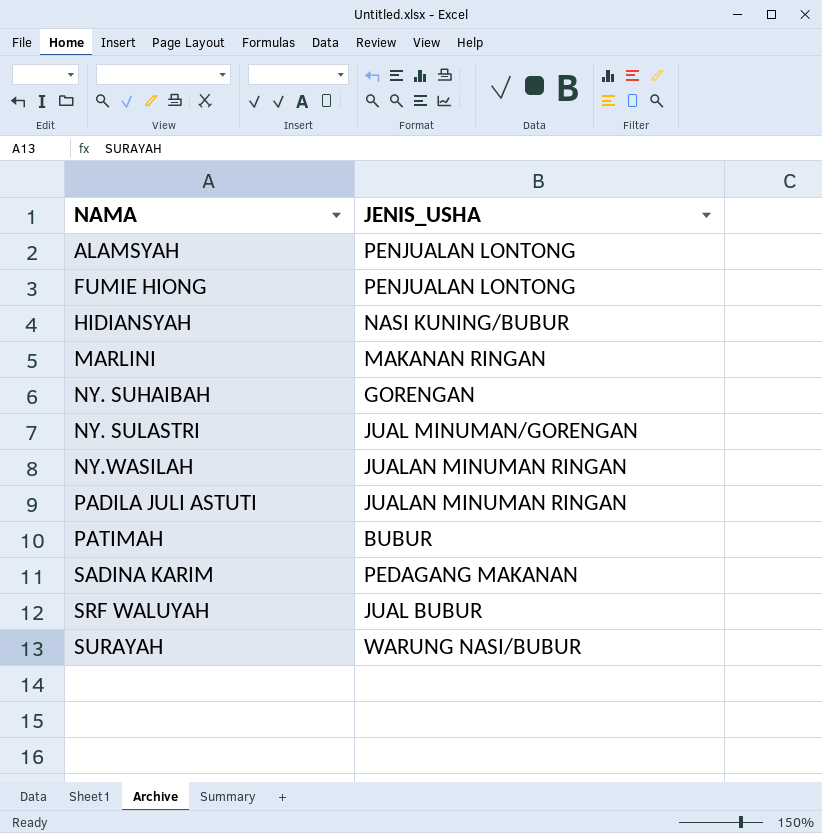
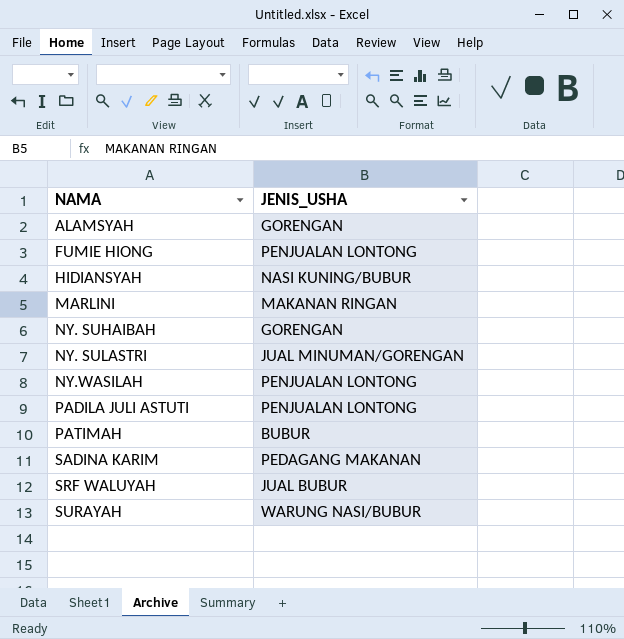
ALAMSYAH | JENIS_USHA: PENJUALAN LONTONG -> GORENGAN
NY.WASILAH | JENIS_USHA: JUALAN MINUMAN RINGAN -> PENJUALAN LONTONG
PADILA JULI ASTUTI | JENIS_USHA: JUALAN MINUMAN RINGAN -> PENJUALAN LONTONG

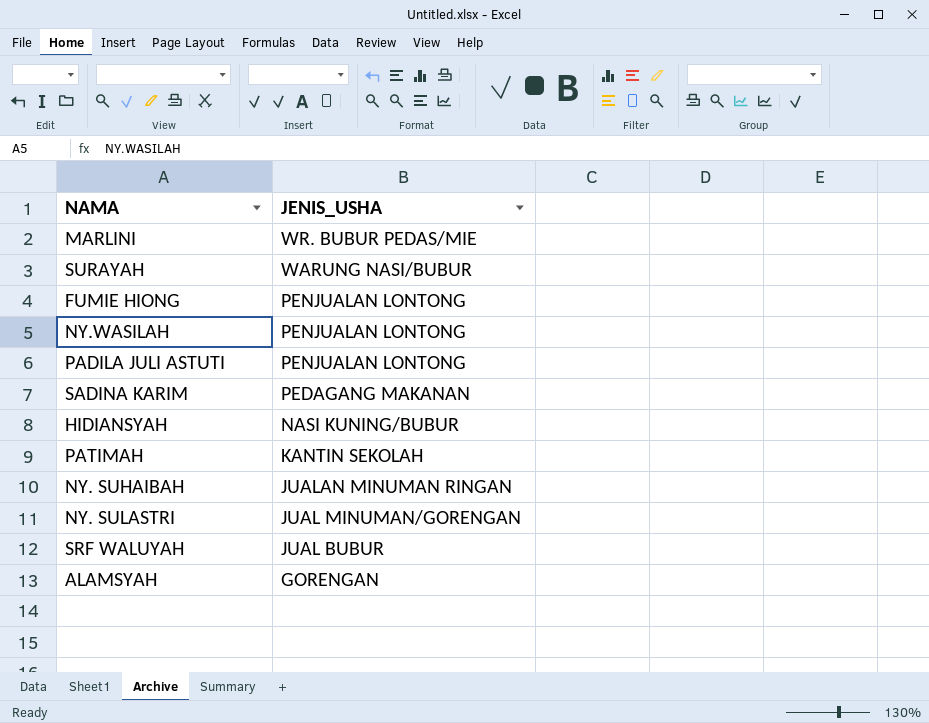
row order: NAMA ascending -> JENIS_USHA descending
MARLINI | JENIS_USHA: MAKANAN RINGAN -> WR. BUBUR PEDAS/MIE
PATIMAH | JENIS_USHA: BUBUR -> KANTIN SEKOLAH
NY. SUHAIBAH | JENIS_USHA: GORENGAN -> JUALAN MINUMAN RINGAN

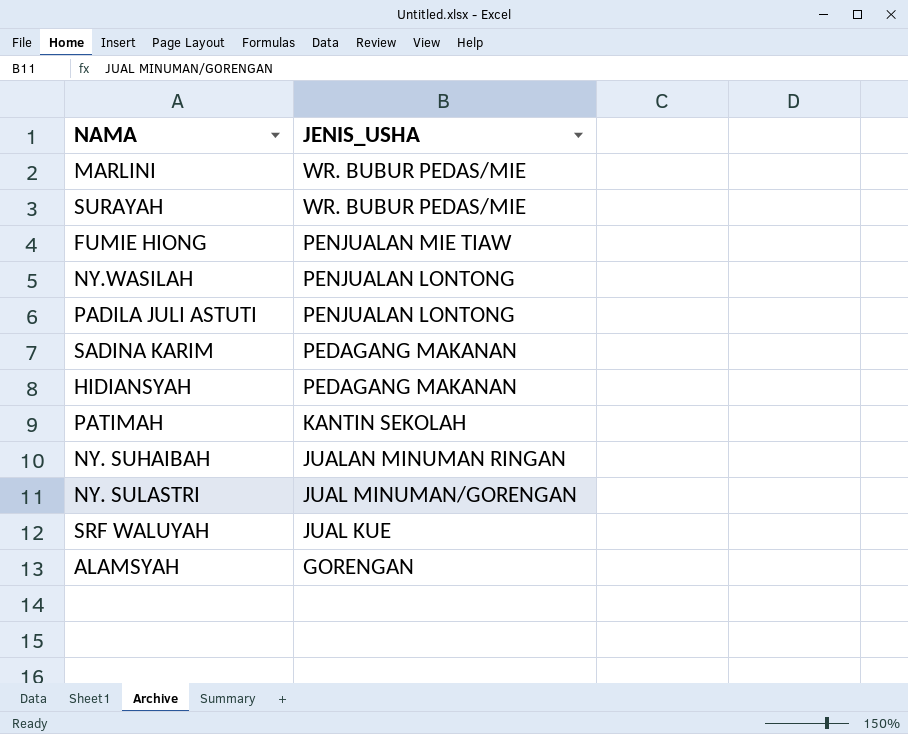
SURAYAH | JENIS_USHA: WARUNG NASI/BUBUR -> WR. BUBUR PEDAS/MIE
FUMIE HIONG | JENIS_USHA: PENJUALAN LONTONG -> PENJUALAN MIE TIAW
HIDIANSYAH | JENIS_USHA: NASI KUNING/BUBUR -> PEDAGANG MAKANAN
SRF WALUYAH | JENIS_USHA: JUAL BUBUR -> JUAL KUE

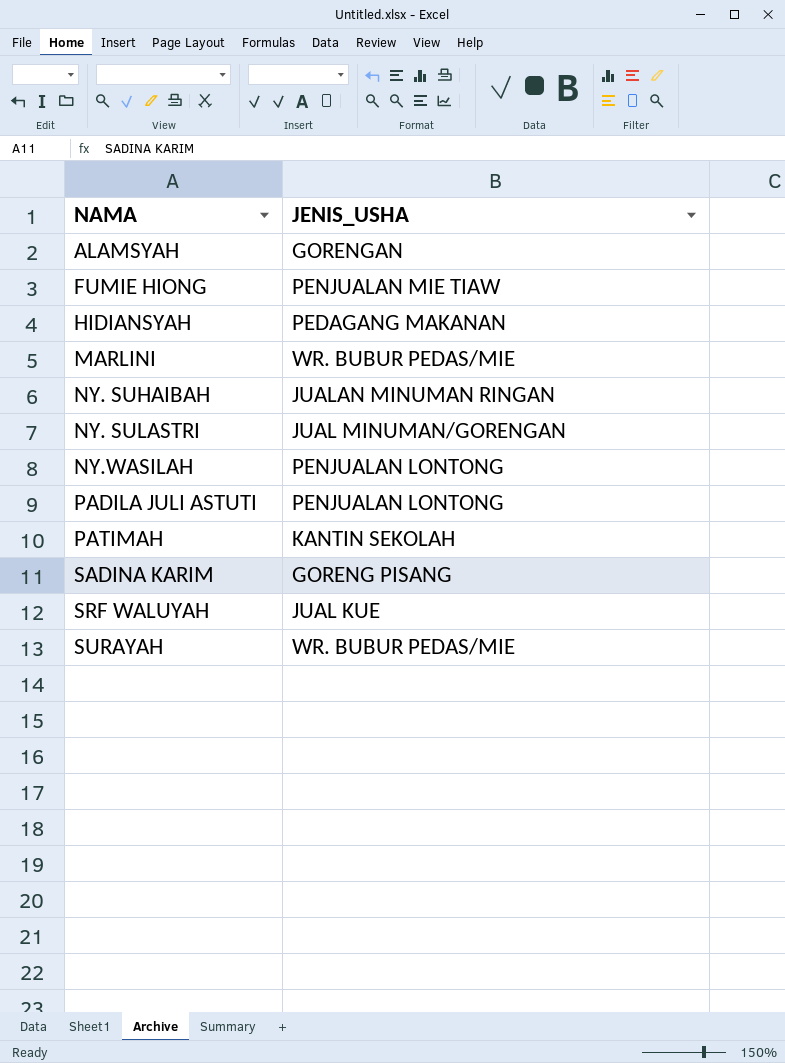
row order: JENIS_USHA descending -> NAMA ascending
SADINA KARIM | JENIS_USHA: PEDAGANG MAKANAN -> GORENG PISANG

